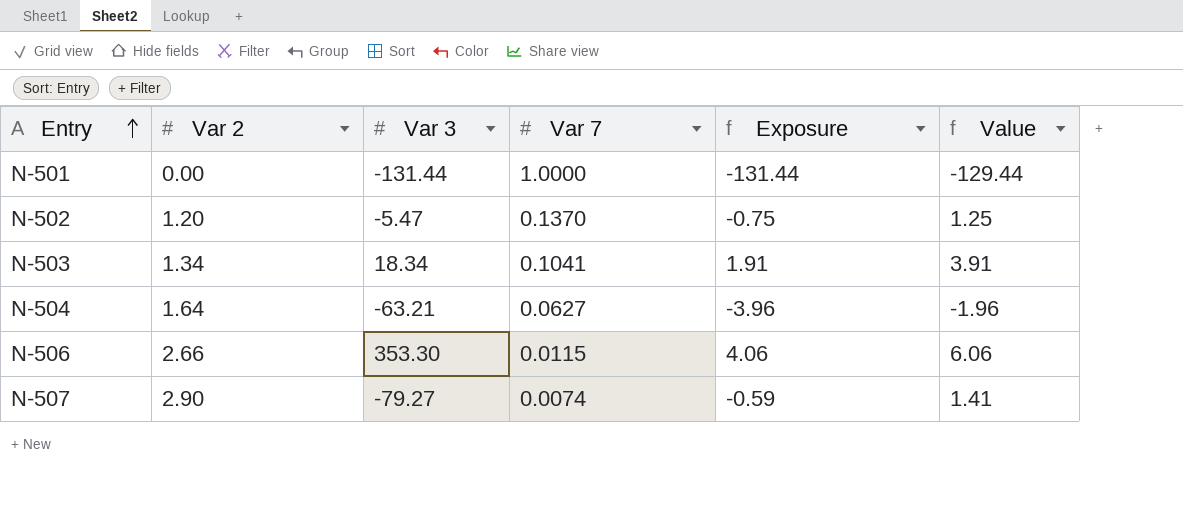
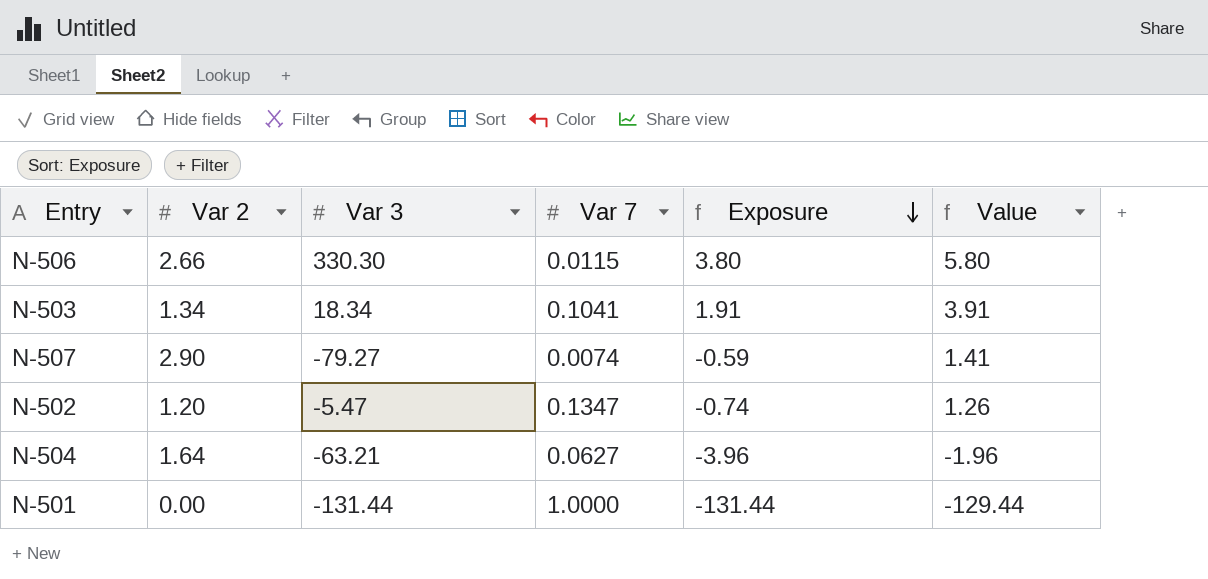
row order: Entry ascending -> Exposure descending
N-506 | Var 3: 353.30 -> 330.30
N-506 | Exposure: 4.06 -> 3.80
N-506 | Value: 6.06 -> 5.80
N-502 | Var 7: 0.1370 -> 0.1347
N-502 | Exposure: -0.75 -> -0.74
N-502 | Value: 1.25 -> 1.26

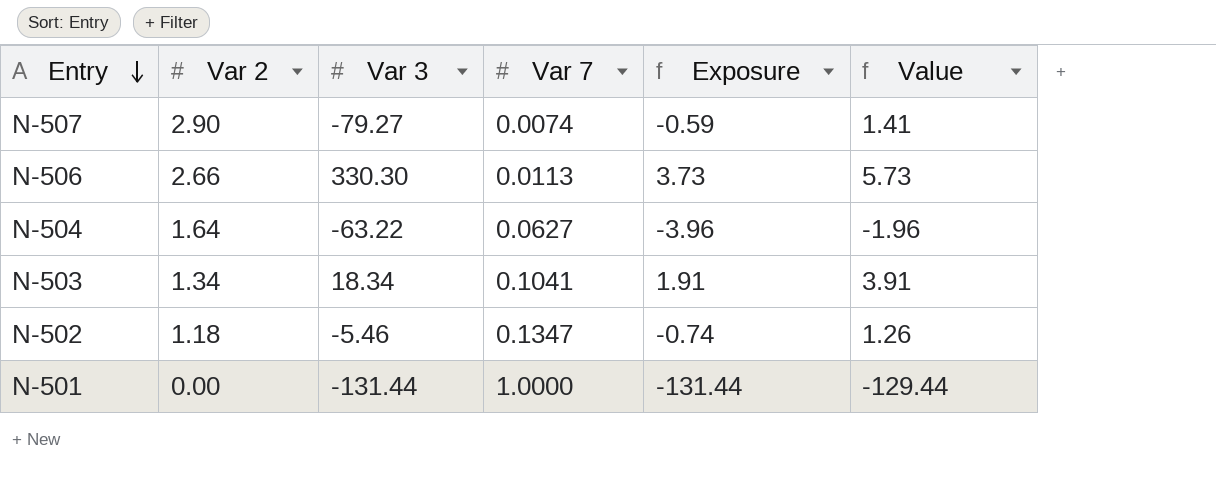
row order: Exposure descending -> Entry descending
N-506 | Var 7: 0.0115 -> 0.0113
N-506 | Exposure: 3.80 -> 3.73
N-506 | Value: 5.80 -> 5.73
N-504 | Var 3: -63.21 -> -63.22
N-502 | Var 2: 1.20 -> 1.18
N-502 | Var 3: -5.47 -> -5.46

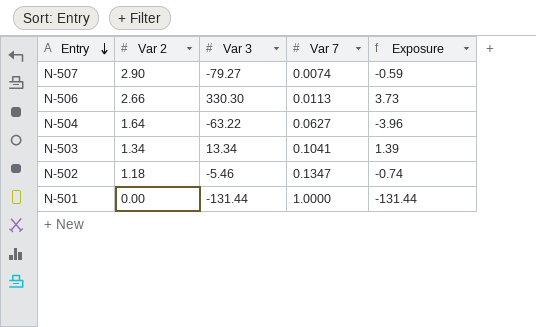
column Value | formula: [Exposure] + 2 -> none
N-503 | Var 3: 18.34 -> 13.34
N-503 | Exposure: 1.91 -> 1.39

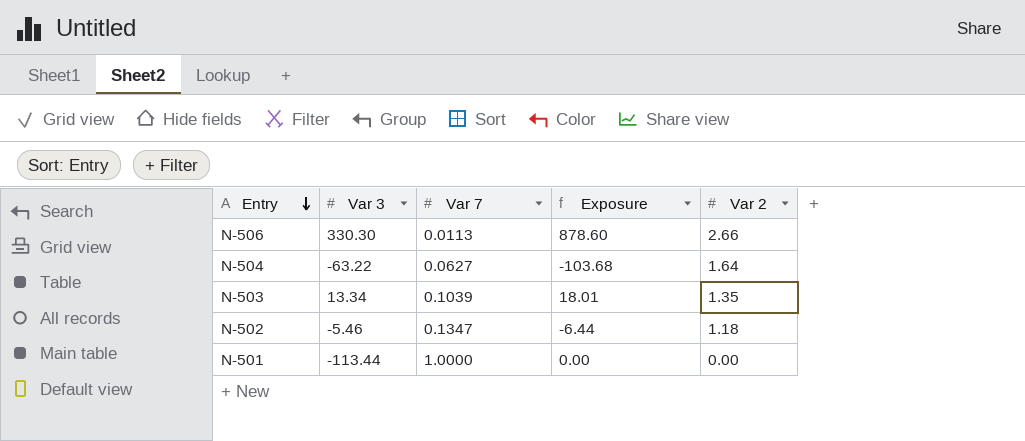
column Exposure | formula: [Var 3] * [Var 7] -> [Var 3] * [Var 2]
column Var 2 | position: 2 -> 5
row N-507: 2.90 | -79.27 | 0.0074 | -0.59 -> none
N-503 | Var 7: 0.1041 -> 0.1039
N-503 | Var 2: 1.34 -> 1.35
N-501 | Var 3: -131.44 -> -113.44

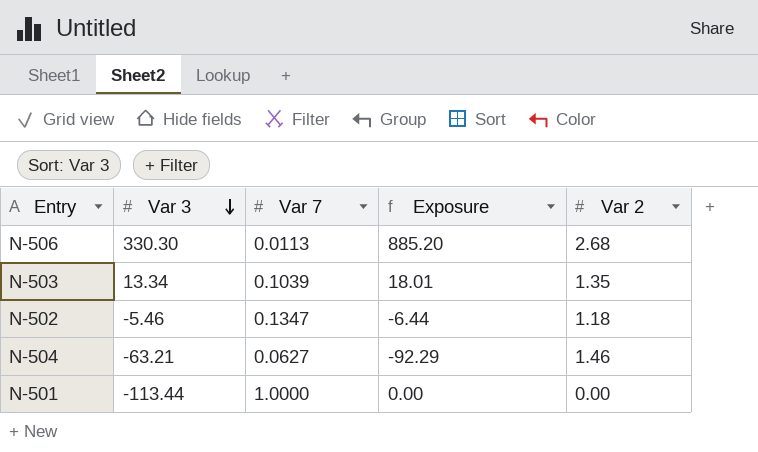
row order: Entry descending -> Var 3 descending
N-506 | Exposure: 878.60 -> 885.20
N-506 | Var 2: 2.66 -> 2.68
N-504 | Var 3: -63.22 -> -63.21
N-504 | Exposure: -103.68 -> -92.29
N-504 | Var 2: 1.64 -> 1.46

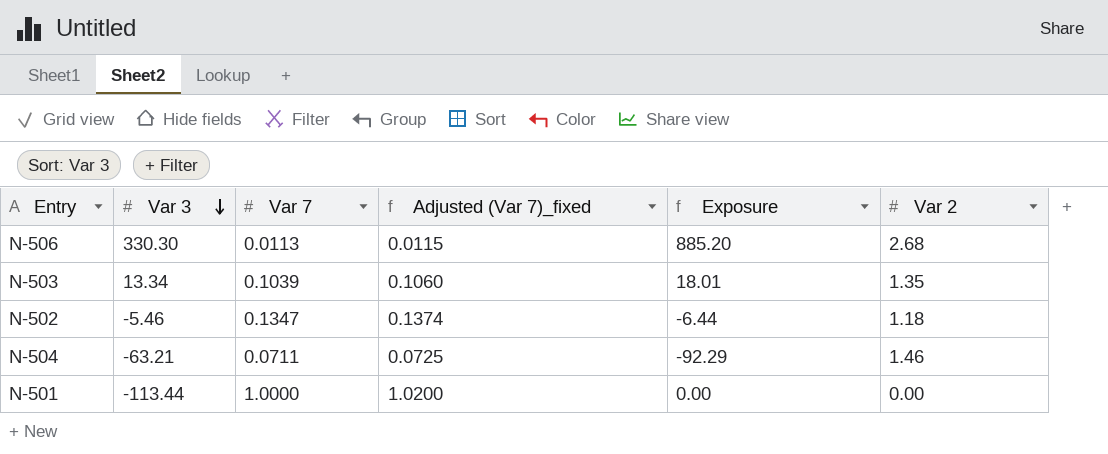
column Adjusted (Var 7)_fixed | formula: none -> [Var 7] * 1.02
N-504 | Var 7: 0.0627 -> 0.0711

